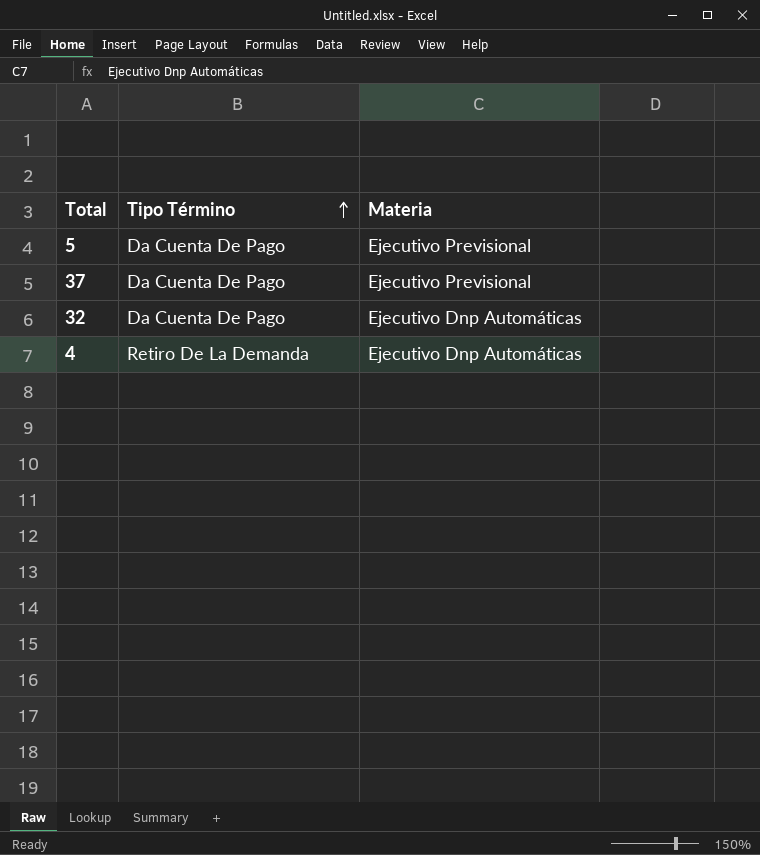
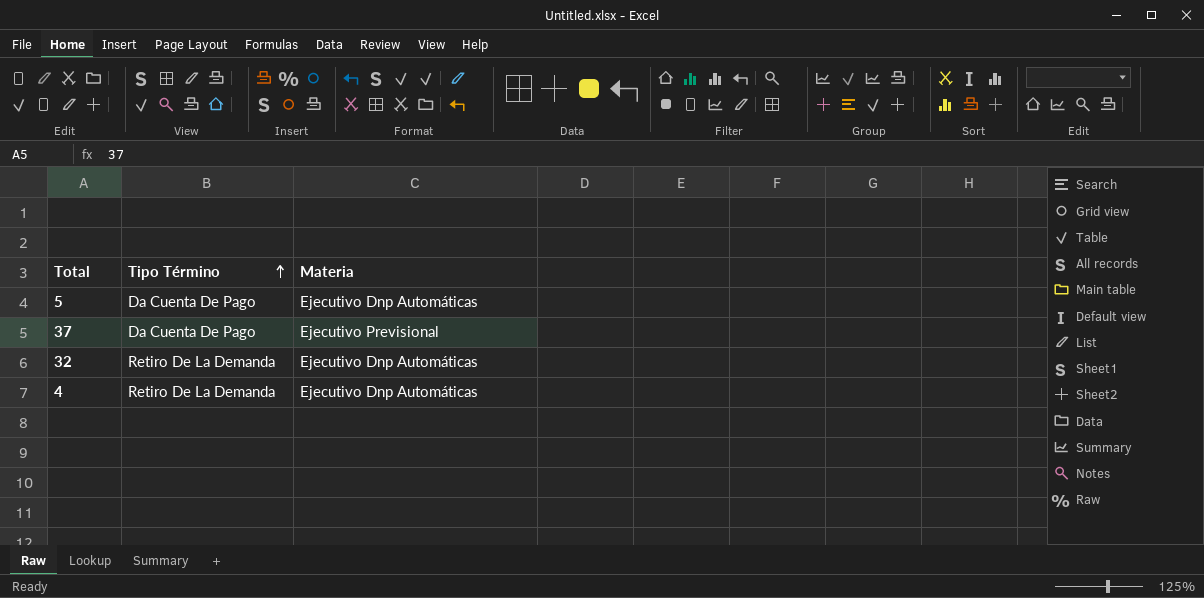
5 | Materia: Ejecutivo Previsional -> Ejecutivo Dnp Automáticas
32 | Tipo Término: Da Cuenta De Pago -> Retiro De La Demanda

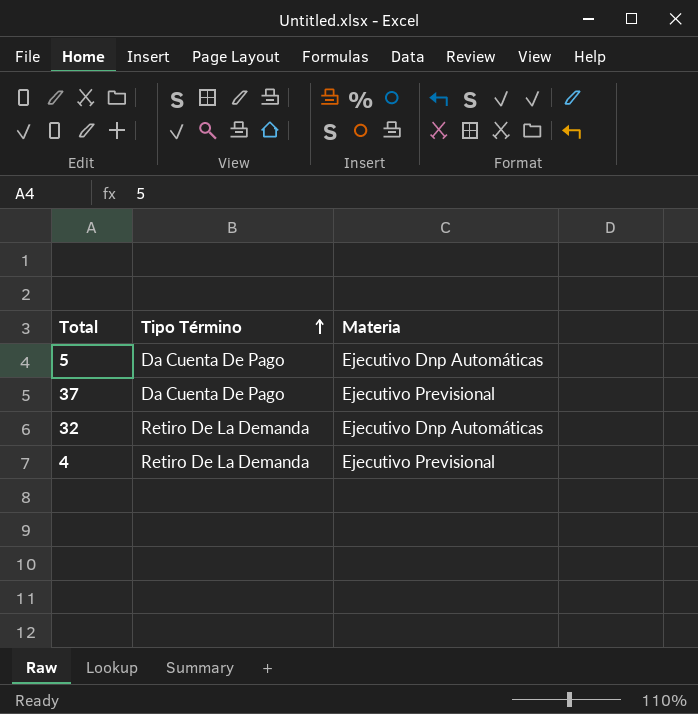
4 | Materia: Ejecutivo Dnp Automáticas -> Ejecutivo Previsional

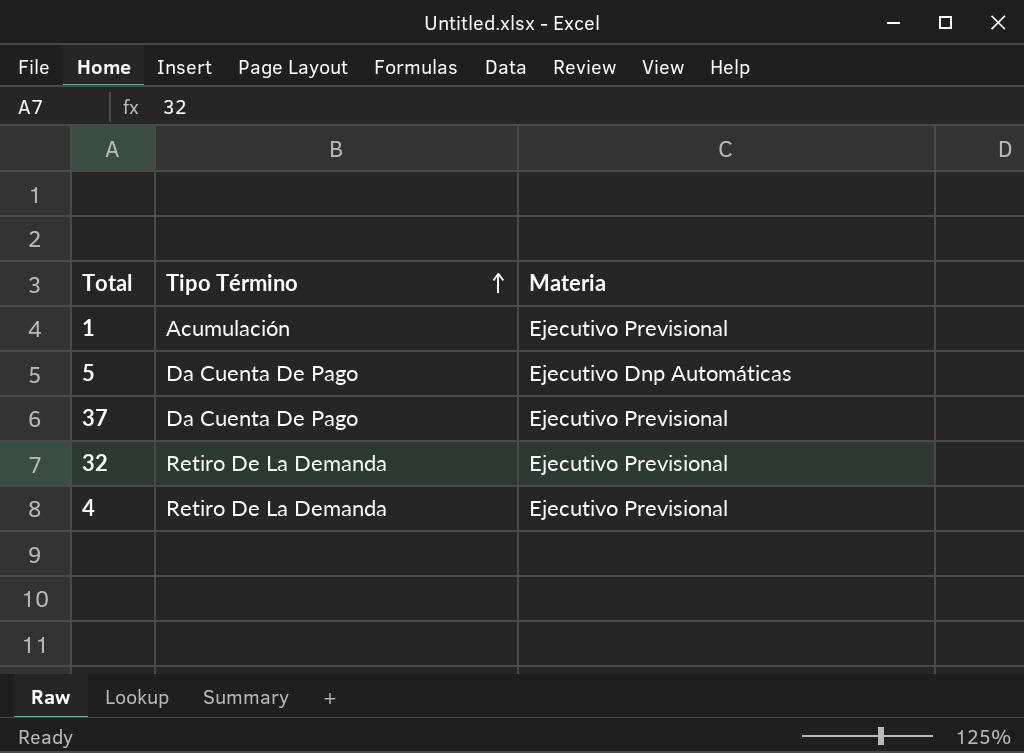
row 1: none -> Acumulación | Ejecutivo Previsional
32 | Materia: Ejecutivo Dnp Automáticas -> Ejecutivo Previsional

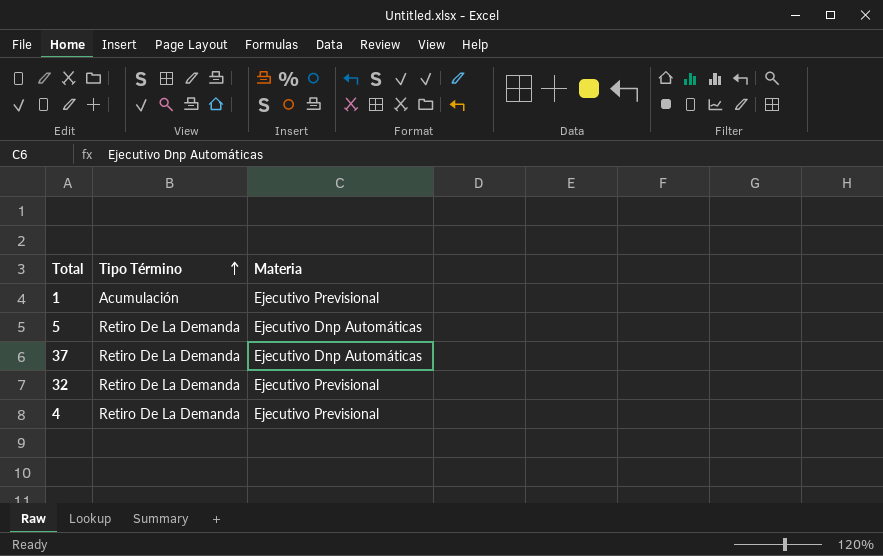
5 | Tipo Término: Da Cuenta De Pago -> Retiro De La Demanda
37 | Tipo Término: Da Cuenta De Pago -> Retiro De La Demanda
37 | Materia: Ejecutivo Previsional -> Ejecutivo Dnp Automáticas

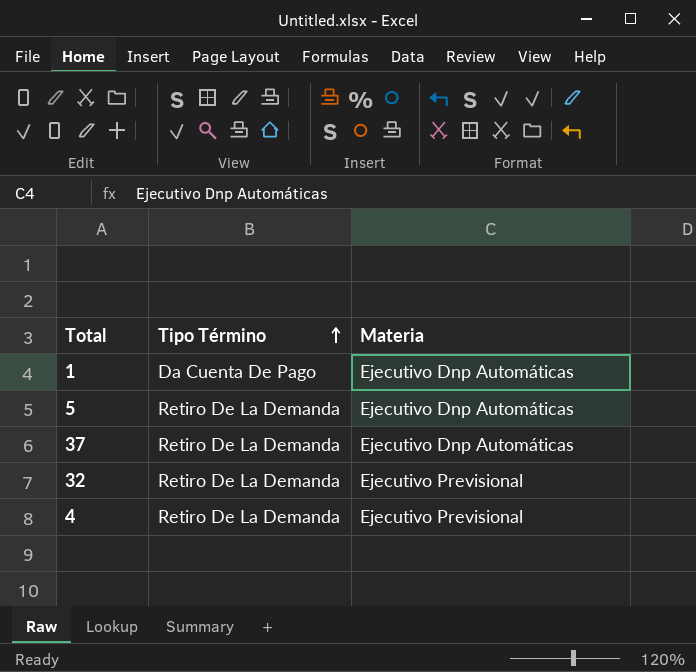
1 | Tipo Término: Acumulación -> Da Cuenta De Pago
1 | Materia: Ejecutivo Previsional -> Ejecutivo Dnp Automáticas

